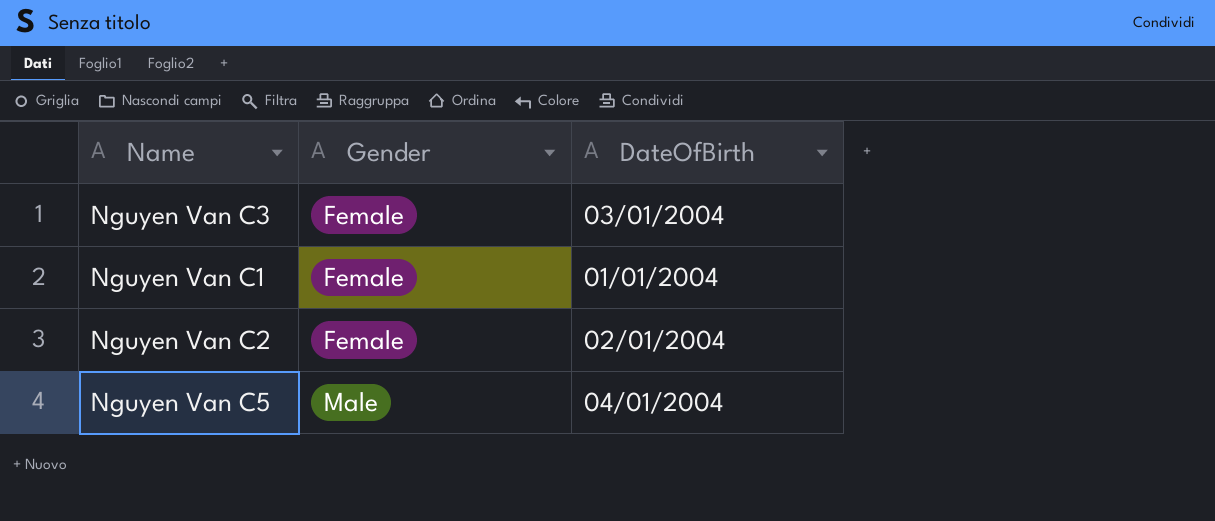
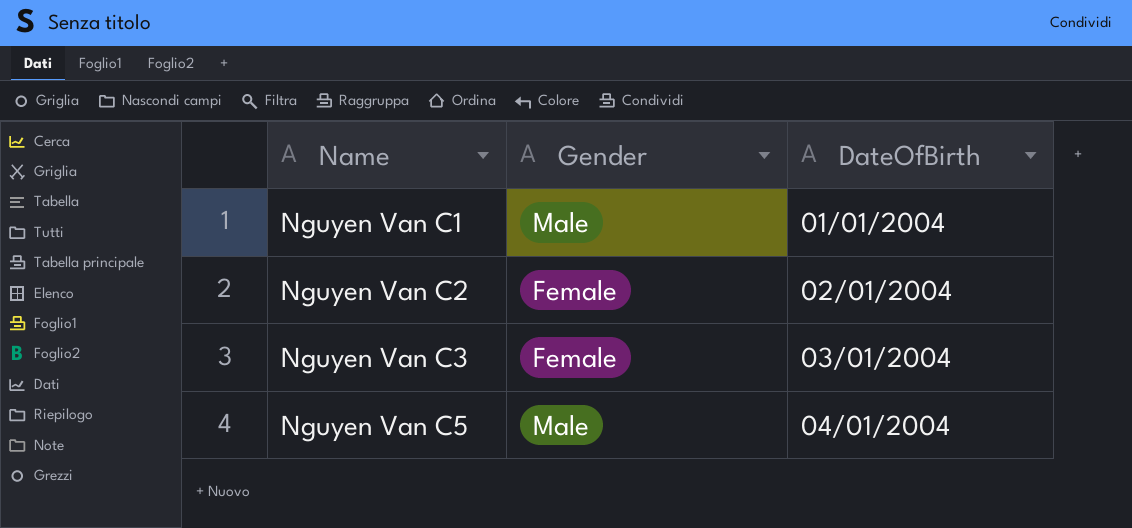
row order: Gender ascending -> Name ascending
Nguyen Van C1 | Gender: Female -> Male

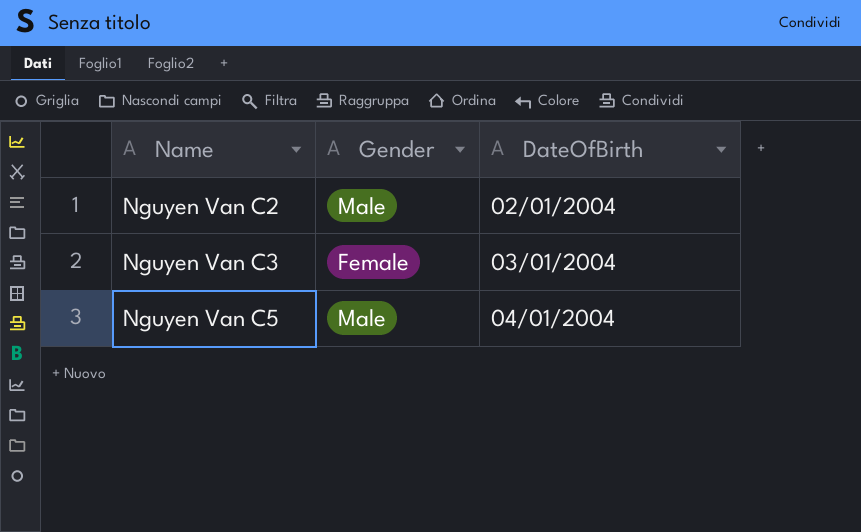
row Nguyen Van C1: Male | 01/01/2004 -> none
Nguyen Van C2 | Gender: Female -> Male

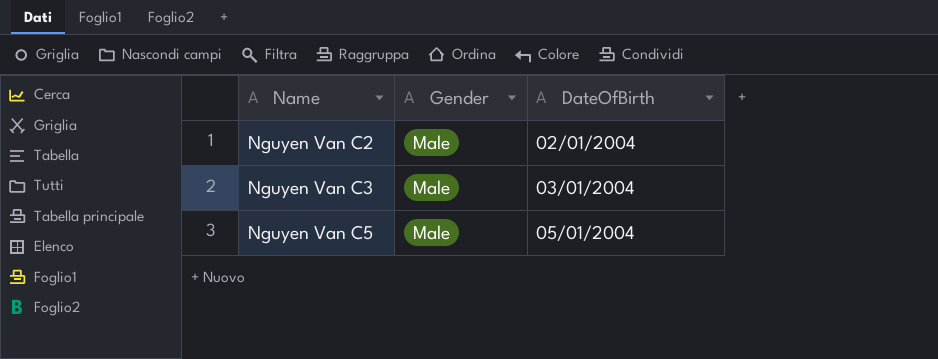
Nguyen Van C3 | Gender: Female -> Male
Nguyen Van C5 | DateOfBirth: 04/01/2004 -> 05/01/2004

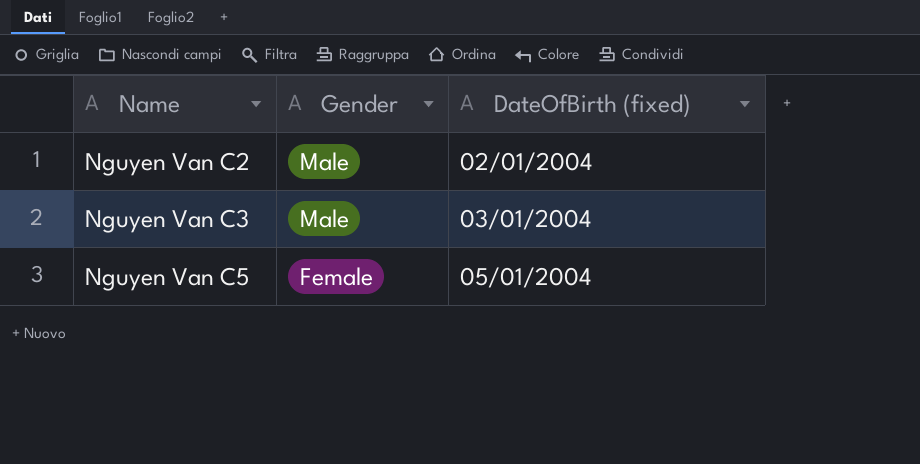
column name: DateOfBirth -> DateOfBirth (fixed)
Nguyen Van C5 | Gender: Male -> Female

